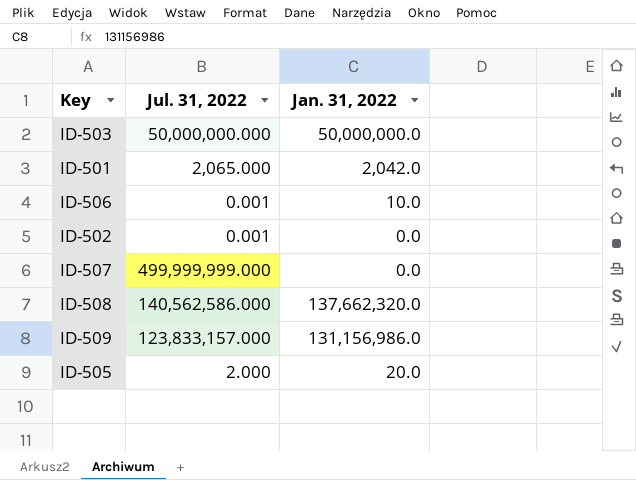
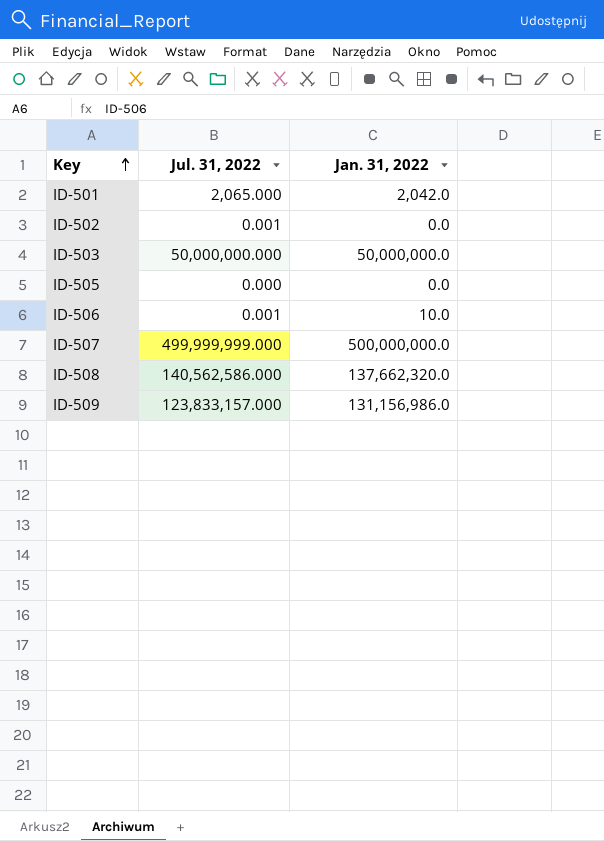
row order: none -> Key ascending
ID-505 | Jul. 31, 2022: 2.000 -> 0.000
ID-505 | Jan. 31, 2022: 20.0 -> 0.0
ID-507 | Jan. 31, 2022: 0.0 -> 500,000,000.0

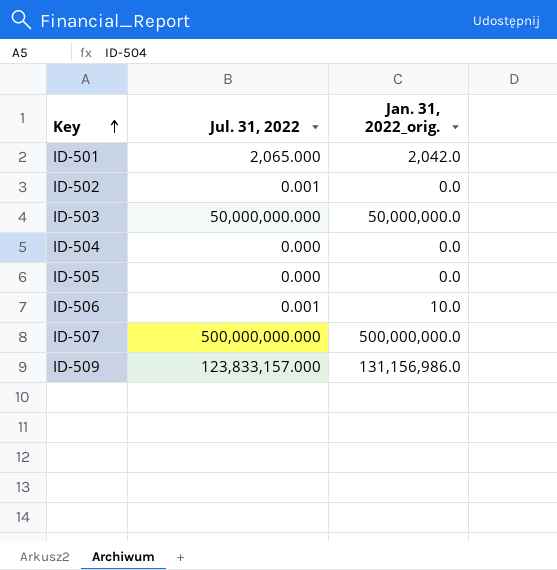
column name: Jan. 31, 2022 -> Jan. 31, 2022_orig.
row ID-508: 140,562,586.000 | 137,662,320.0 -> none
row ID-504: none -> 0.000 | 0.0
ID-507 | Jul. 31, 2022: 499,999,999.000 -> 500,000,000.000

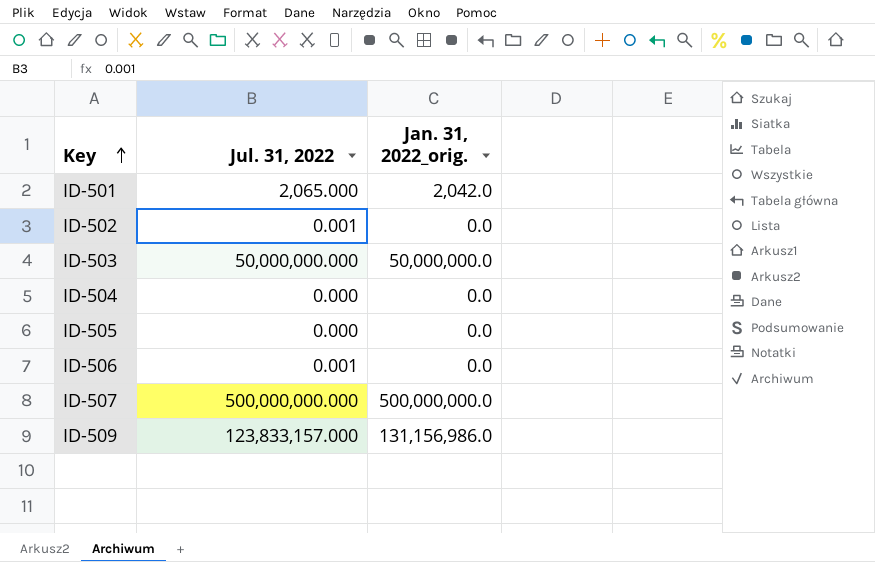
ID-506 | Jan. 31, 2022_orig.: 10.0 -> 0.0

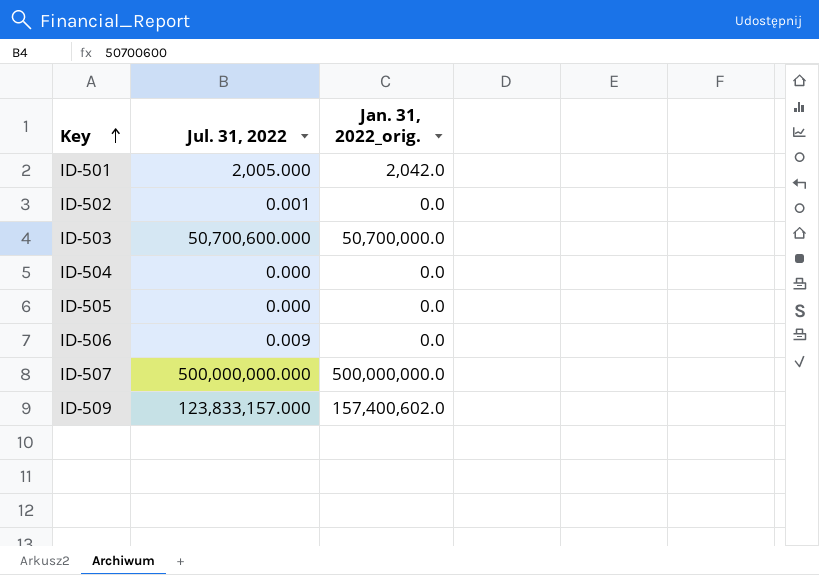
ID-501 | Jul. 31, 2022: 2,065.000 -> 2,005.000
ID-503 | Jul. 31, 2022: 50,000,000.000 -> 50,700,600.000
ID-503 | Jan. 31, 2022_orig.: 50,000,000.0 -> 50,700,000.0
ID-506 | Jul. 31, 2022: 0.001 -> 0.009
ID-509 | Jan. 31, 2022_orig.: 131,156,986.0 -> 157,400,602.0

